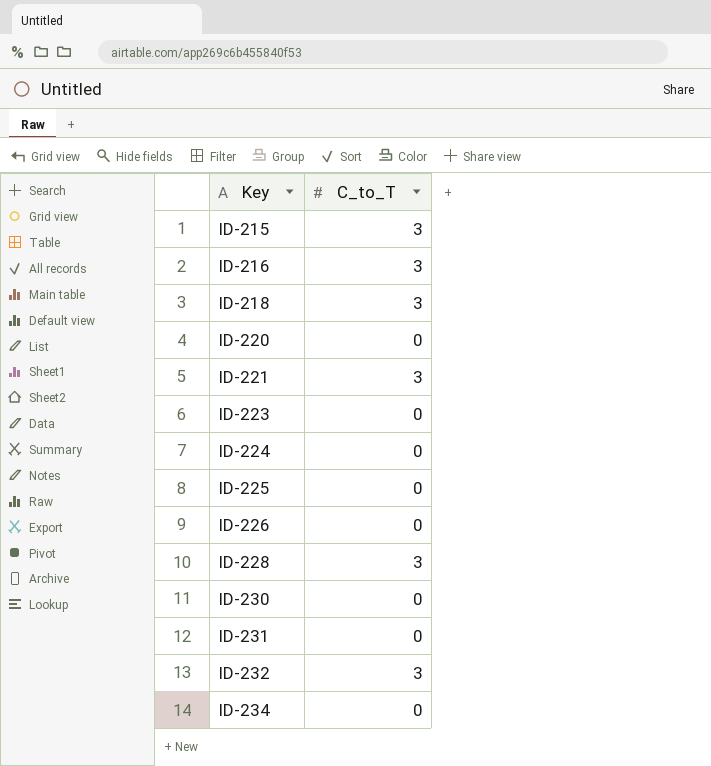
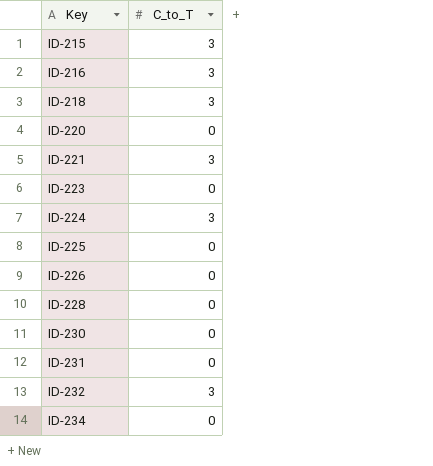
ID-224 | C_to_T: 0 -> 3
ID-228 | C_to_T: 3 -> 0

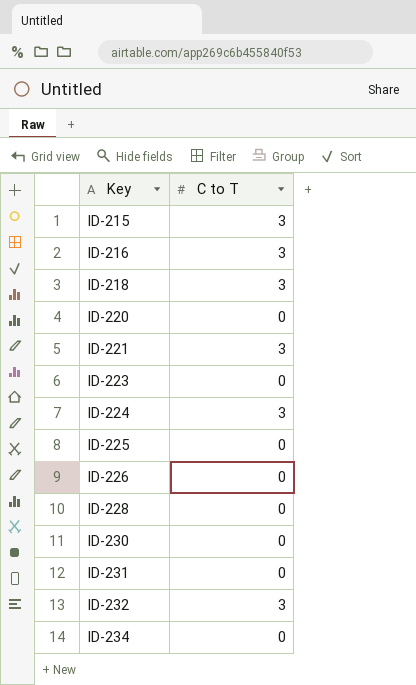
column name: C_to_T -> C to T

